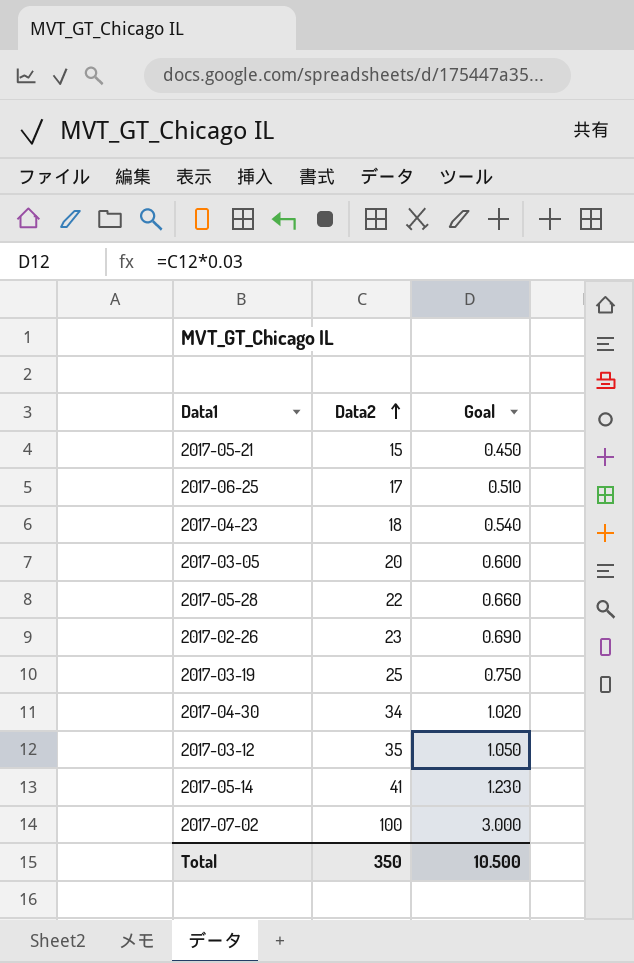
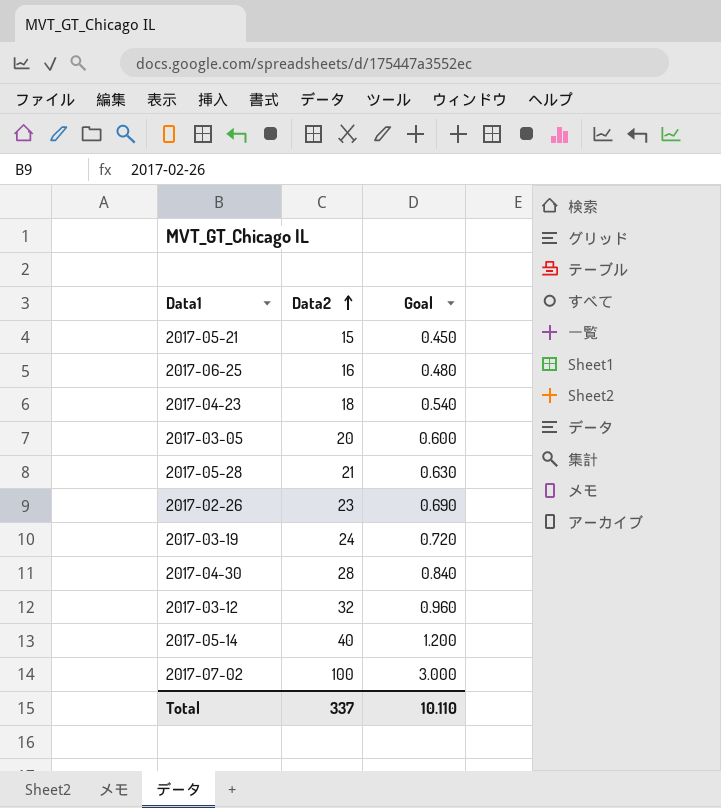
2017-06-25 | Data2: 17 -> 16
2017-06-25 | Goal: 0.510 -> 0.480
2017-05-28 | Data2: 22 -> 21
2017-05-28 | Goal: 0.660 -> 0.630
2017-03-19 | Data2: 25 -> 24
2017-03-19 | Goal: 0.750 -> 0.720
2017-04-30 | Data2: 34 -> 28
2017-04-30 | Goal: 1.020 -> 0.840
2017-03-12 | Data2: 35 -> 32
2017-03-12 | Goal: 1.050 -> 0.960
2017-05-14 | Data2: 41 -> 40
2017-05-14 | Goal: 1.230 -> 1.200
Total | Data2: 350 -> 337
Total | Goal: 10.500 -> 10.110

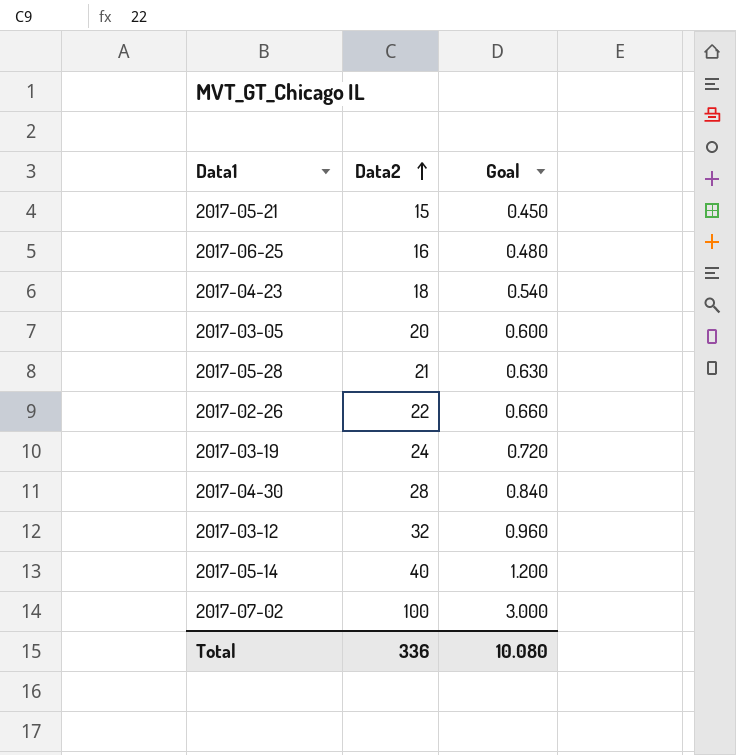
2017-02-26 | Data2: 23 -> 22
2017-02-26 | Goal: 0.690 -> 0.660
Total | Data2: 337 -> 336
Total | Goal: 10.110 -> 10.080

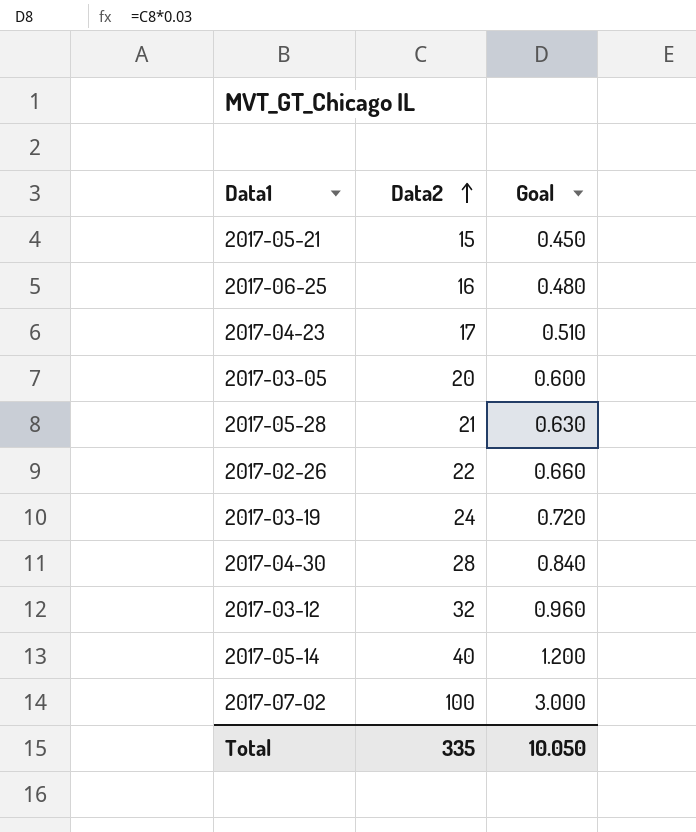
2017-04-23 | Data2: 18 -> 17
2017-04-23 | Goal: 0.540 -> 0.510
Total | Data2: 336 -> 335
Total | Goal: 10.080 -> 10.050

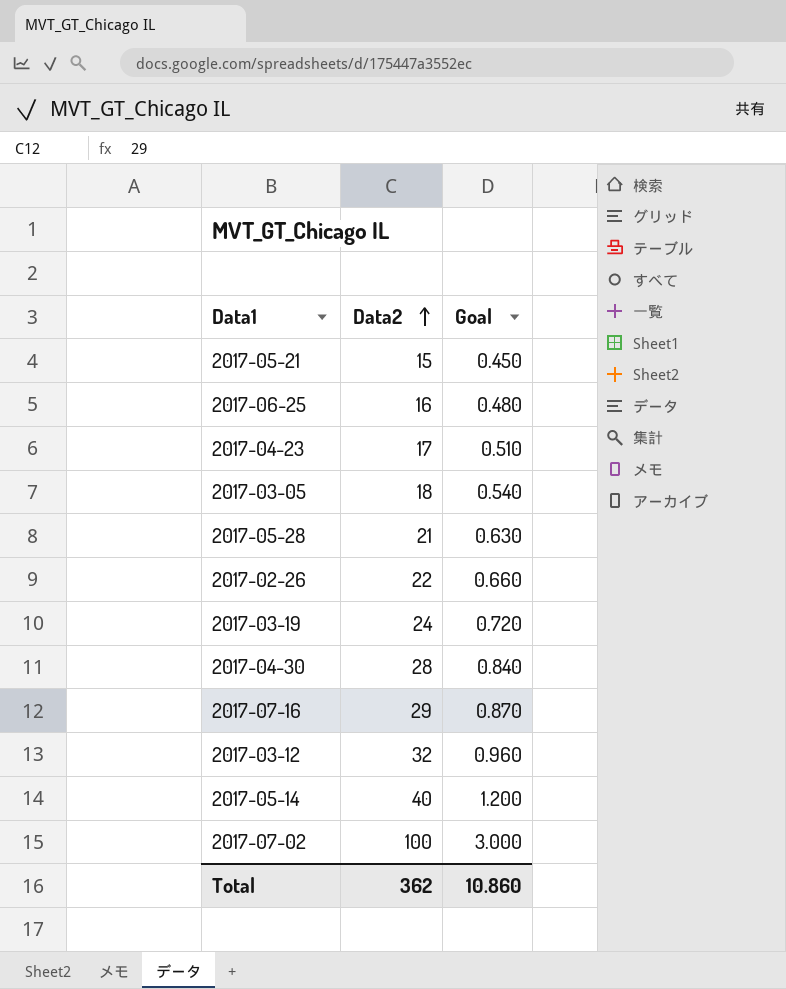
2017-03-05 | Data2: 20 -> 18
2017-03-05 | Goal: 0.600 -> 0.540
row 2017-07-16: none -> 29 | 0.870
Total | Data2: 335 -> 362
Total | Goal: 10.050 -> 10.860

